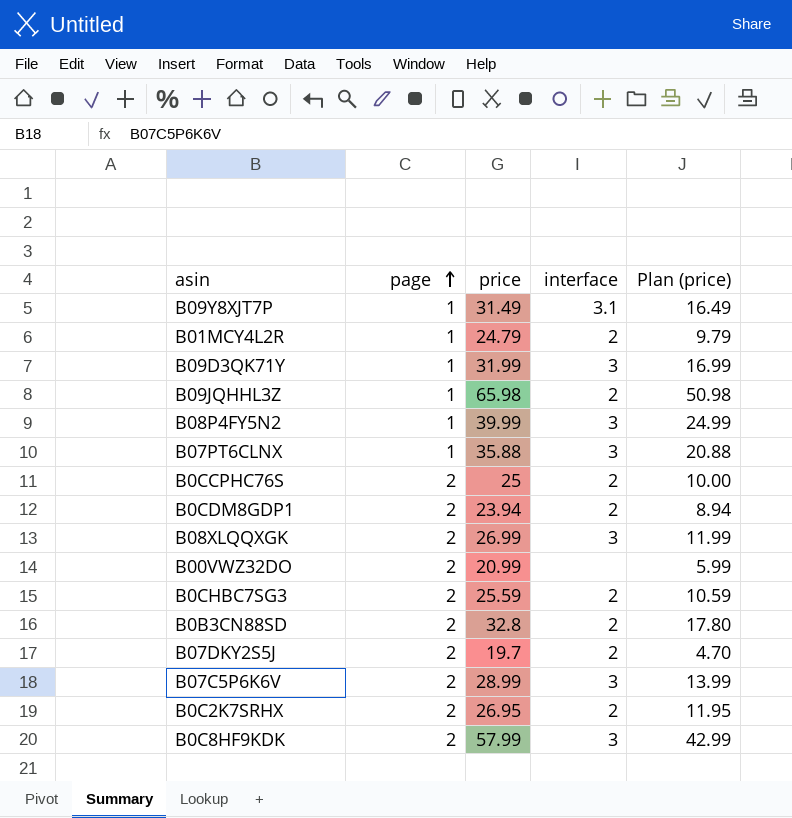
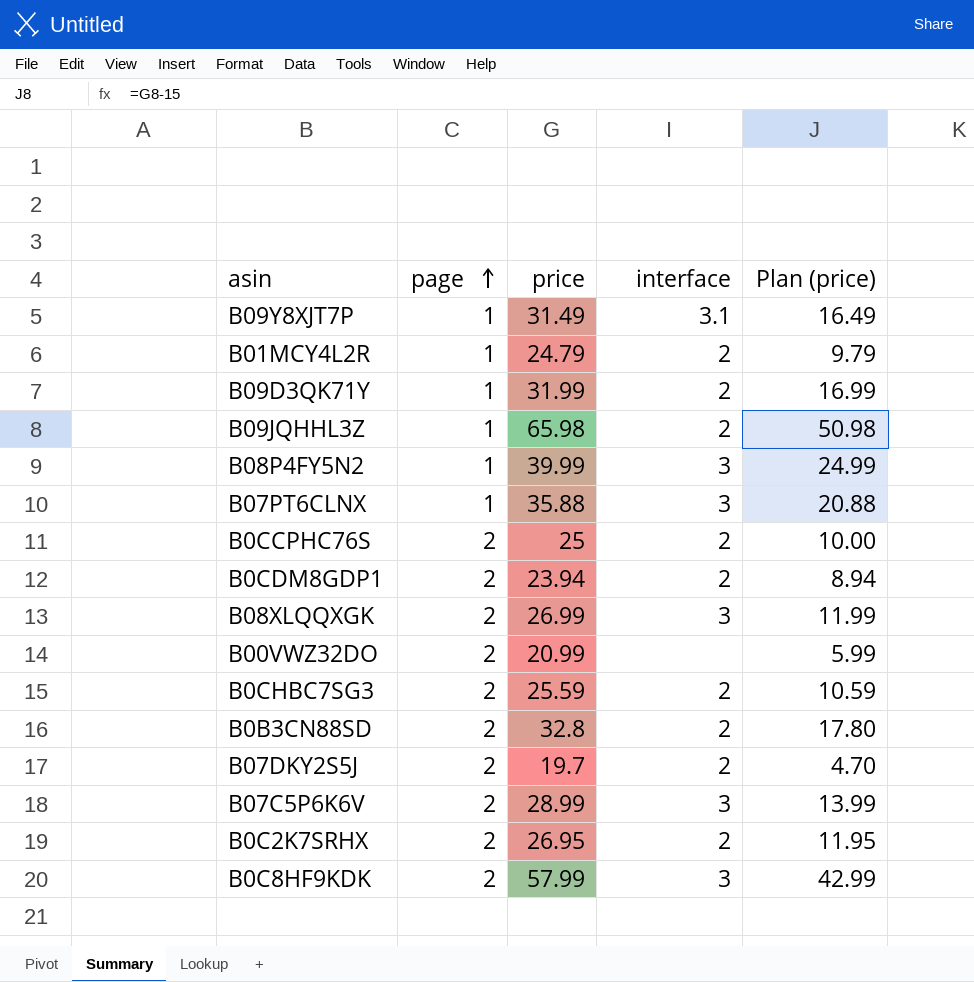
B09D3QK71Y | interface: 3 -> 2

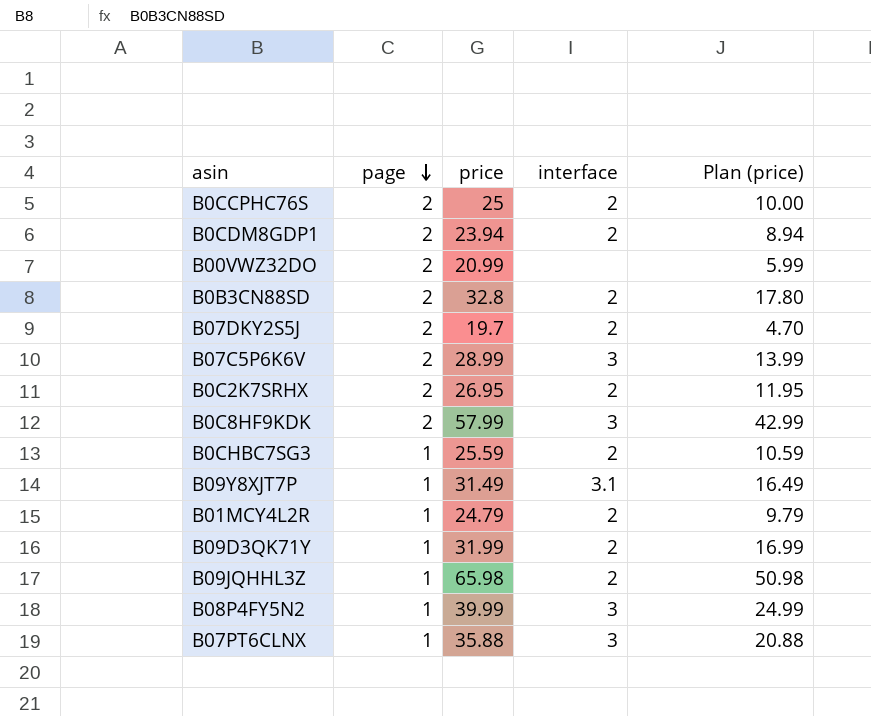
row order: page ascending -> page descending
row B08XLQQXGK: 2 | 26.99 | 3 | 11.99 -> none
B0CHBC7SG3 | page: 2 -> 1

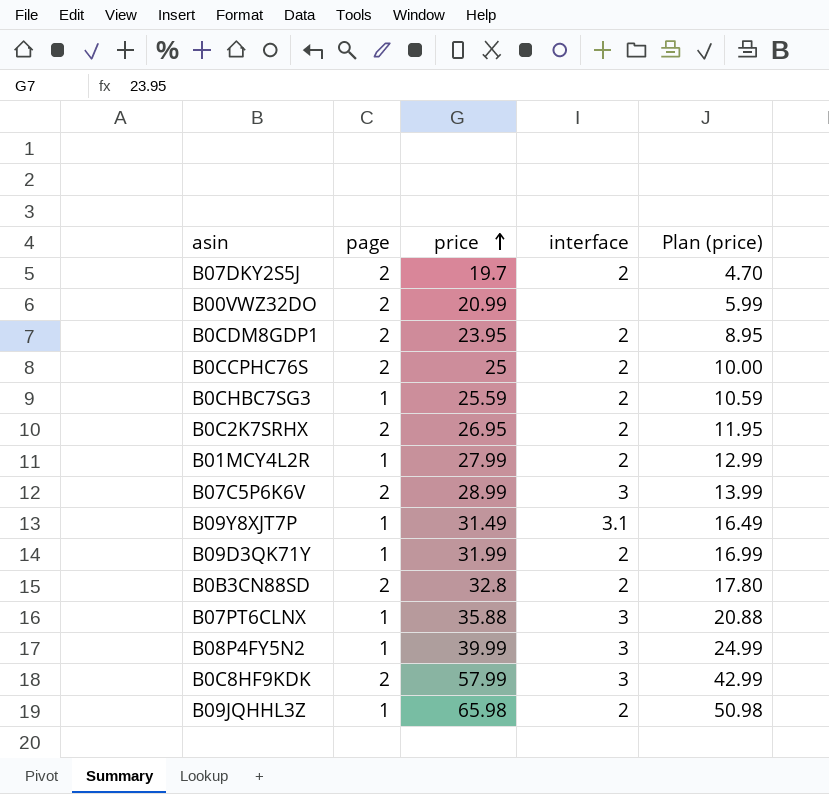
row order: page descending -> price ascending
B0CDM8GDP1 | price: 23.94 -> 23.95
B0CDM8GDP1 | Plan (price): 8.94 -> 8.95
B01MCY4L2R | price: 24.79 -> 27.99
B01MCY4L2R | Plan (price): 9.79 -> 12.99

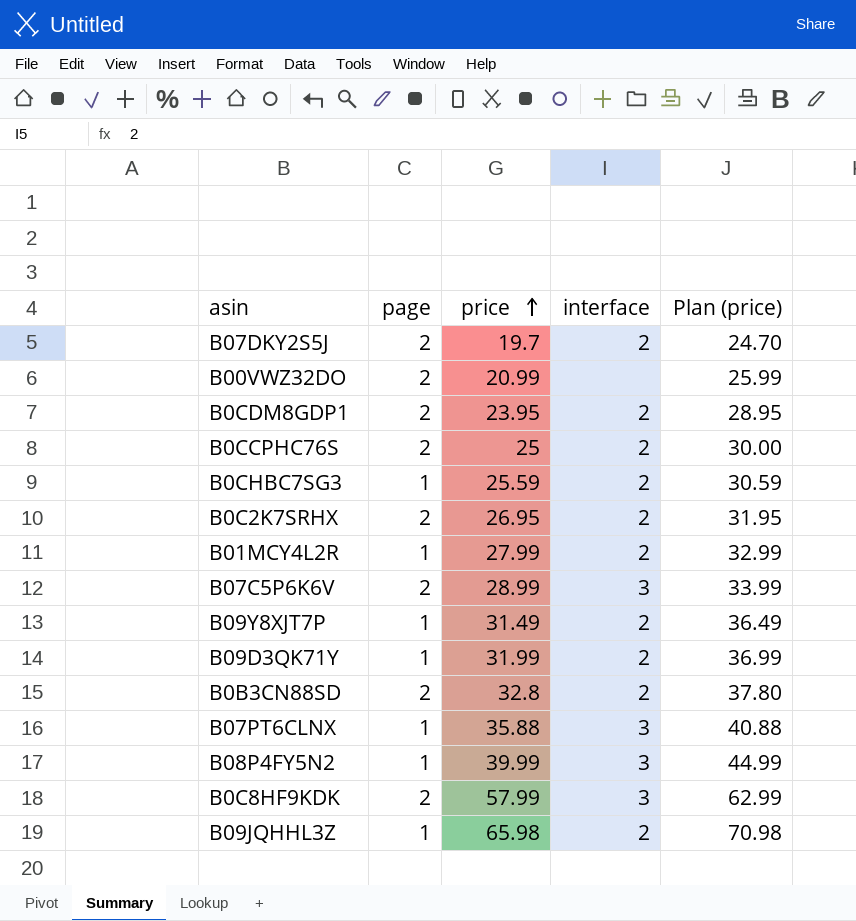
column Plan (price) | formula: [price] - 15 -> [price] + 5
B09Y8XJT7P | interface: 3.1 -> 2

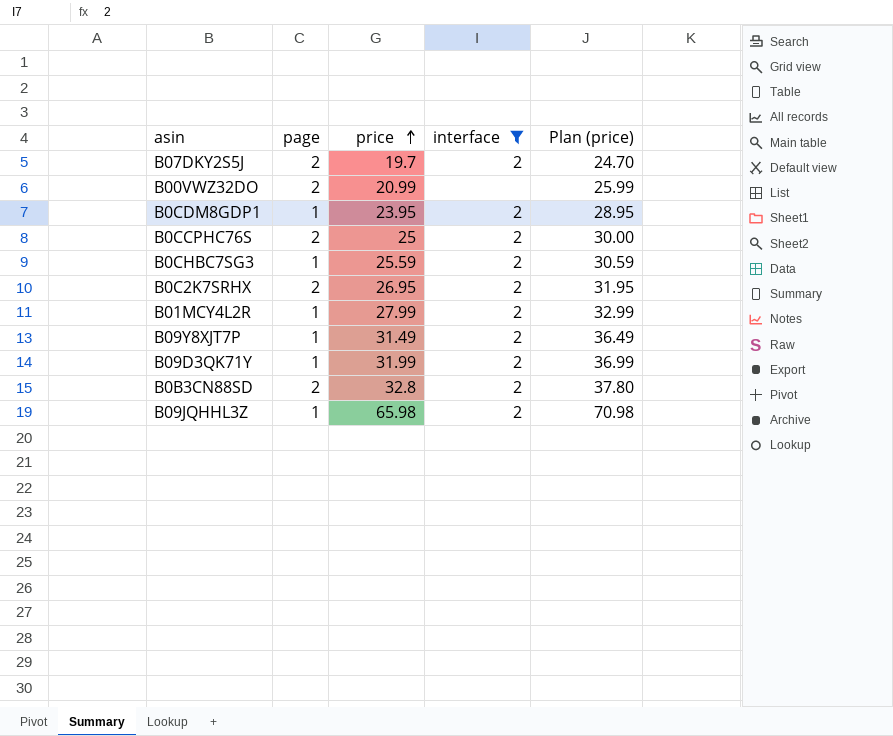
filter: none -> interface != 3
B0CDM8GDP1 | page: 2 -> 1

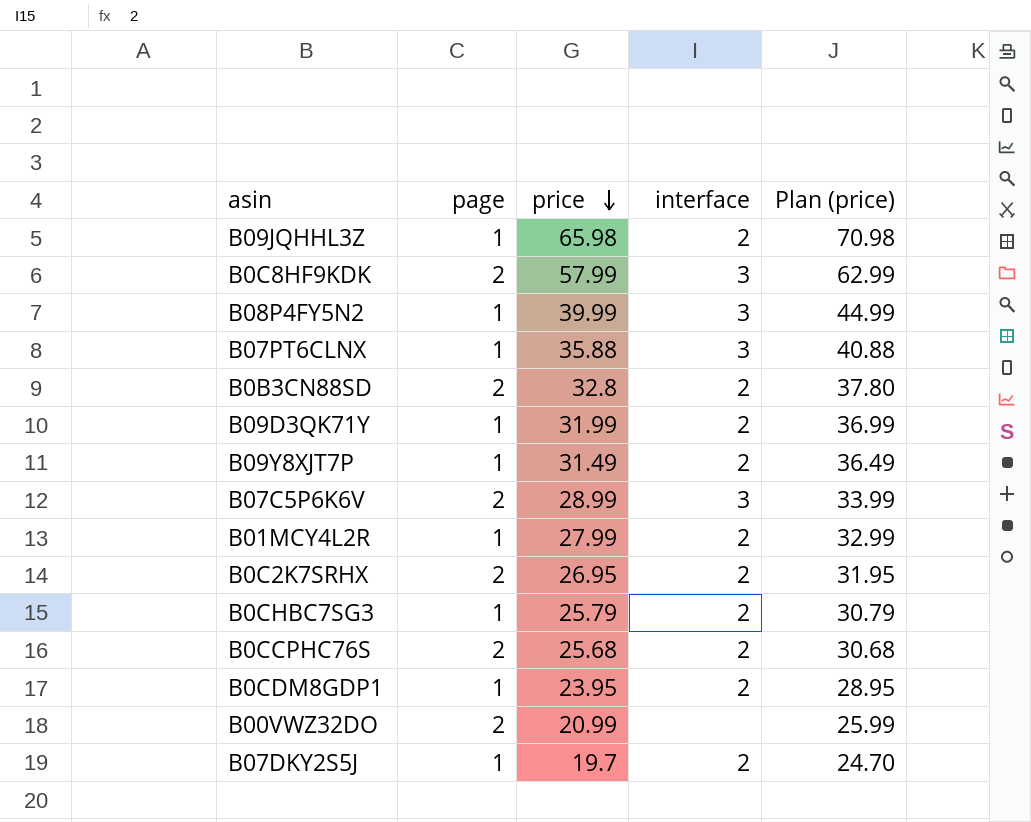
filter: interface != 3 -> none
row order: price ascending -> price descending
B0CHBC7SG3 | price: 25.59 -> 25.79
B0CHBC7SG3 | Plan (price): 30.59 -> 30.79
B0CCPHC76S | price: 25 -> 25.68
B0CCPHC76S | Plan (price): 30.00 -> 30.68
B07DKY2S5J | page: 2 -> 1

